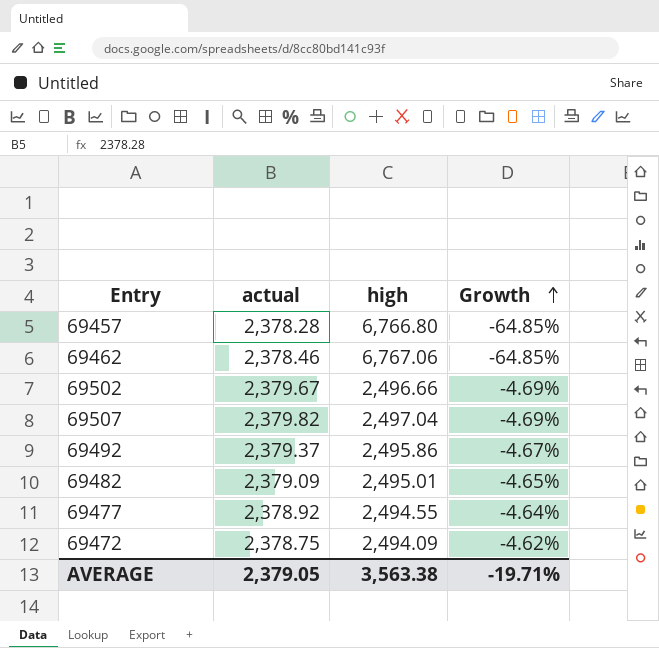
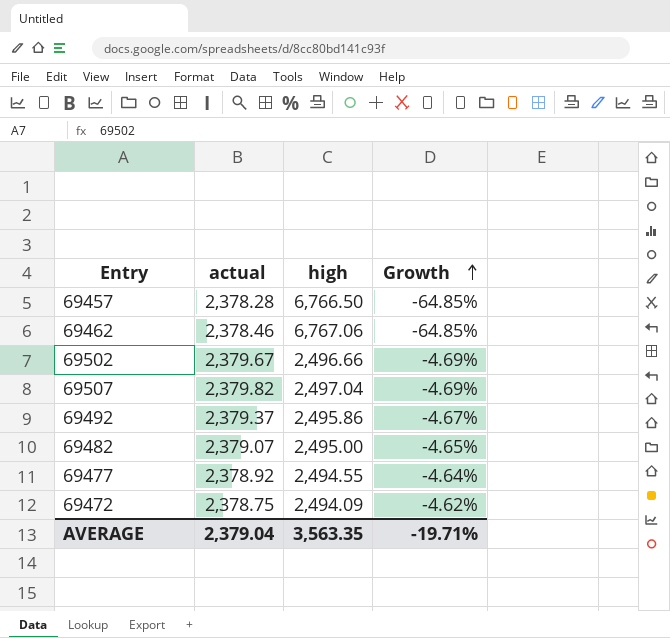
69457 | high: 6,766.80 -> 6,766.50
69482 | actual: 2,379.09 -> 2,379.07
69482 | high: 2,495.01 -> 2,495.00
AVERAGE | actual: 2,379.05 -> 2,379.04
AVERAGE | high: 3,563.38 -> 3,563.35

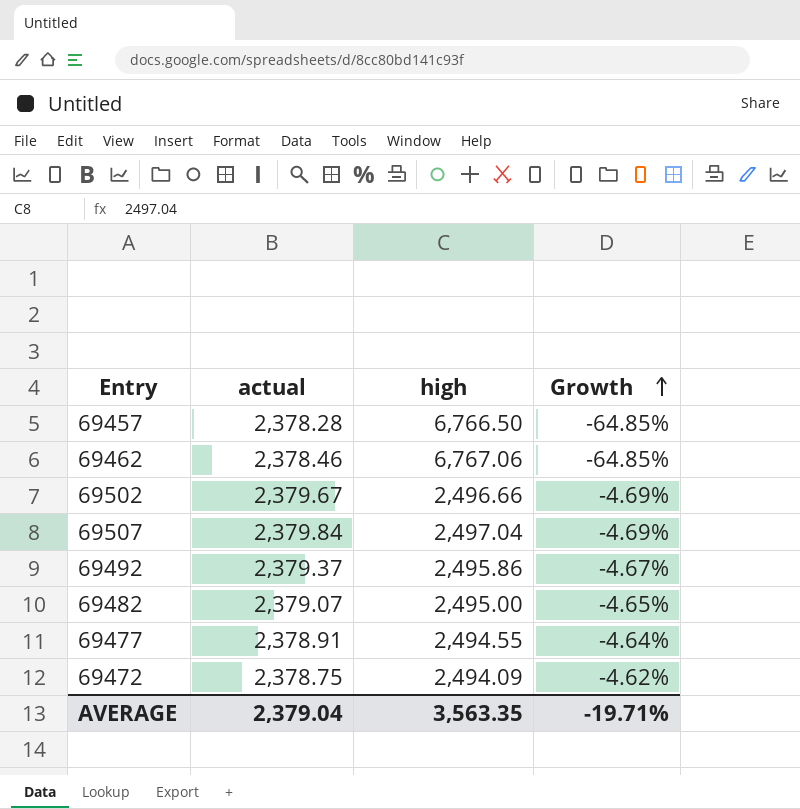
69507 | actual: 2,379.82 -> 2,379.84
69477 | actual: 2,378.92 -> 2,378.91

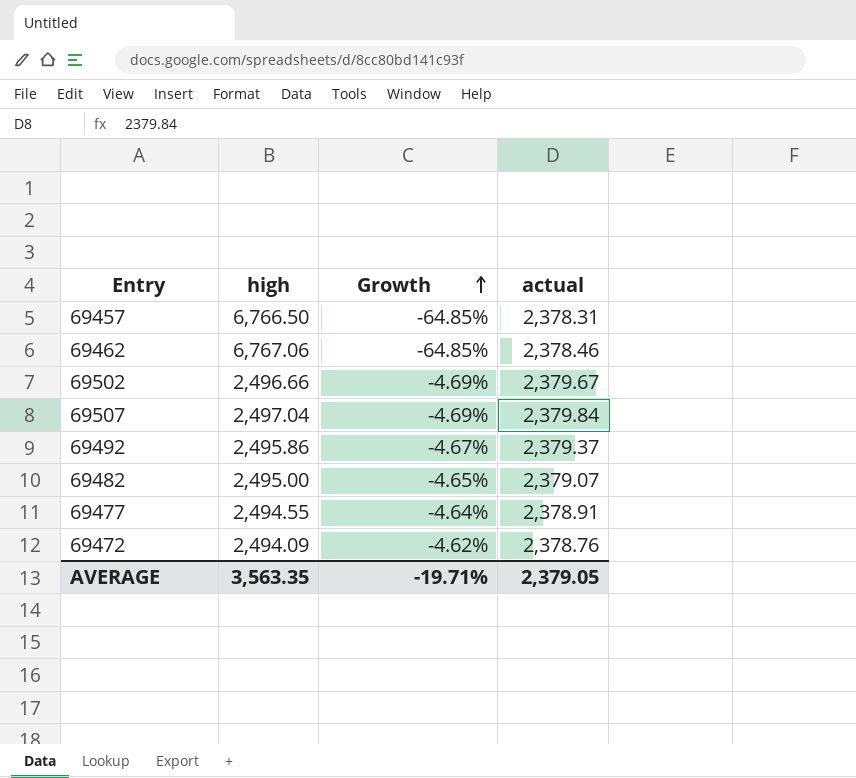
column actual | position: 2 -> 4
69457 | actual: 2,378.28 -> 2,378.31
69472 | actual: 2,378.75 -> 2,378.76
AVERAGE | actual: 2,379.04 -> 2,379.05

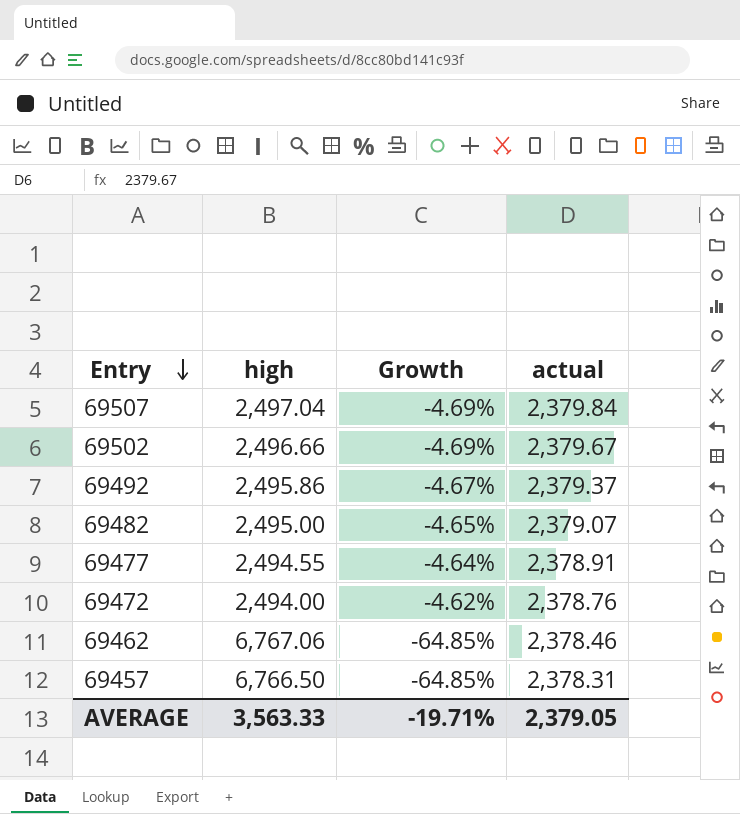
row order: Growth ascending -> Entry descending
69472 | high: 2,494.09 -> 2,494.00
AVERAGE | high: 3,563.35 -> 3,563.33

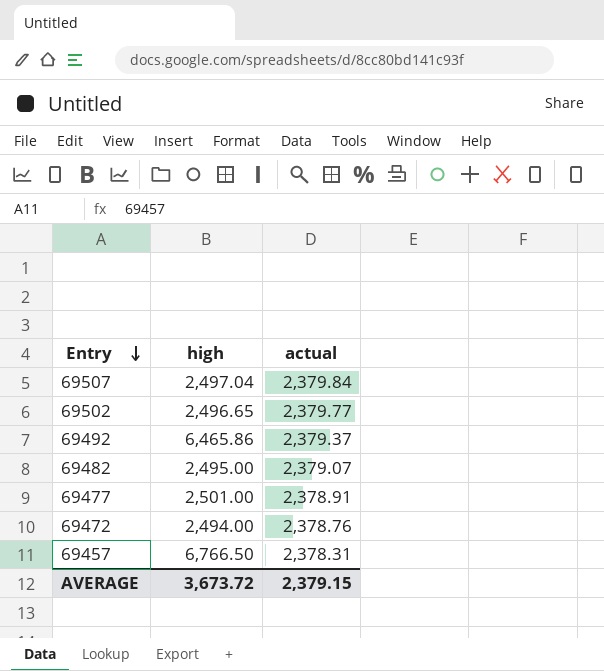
column Growth | formula: ([actual] - [high]) / [high] -> none
row 69462: 6,767.06 | -64.85% | 2,378.46 -> none
69502 | high: 2,496.66 -> 2,496.65
69502 | actual: 2,379.67 -> 2,379.77
69492 | high: 2,495.86 -> 6,465.86
69477 | high: 2,494.55 -> 2,501.00
AVERAGE | high: 3,563.33 -> 3,673.72
AVERAGE | actual: 2,379.05 -> 2,379.15

